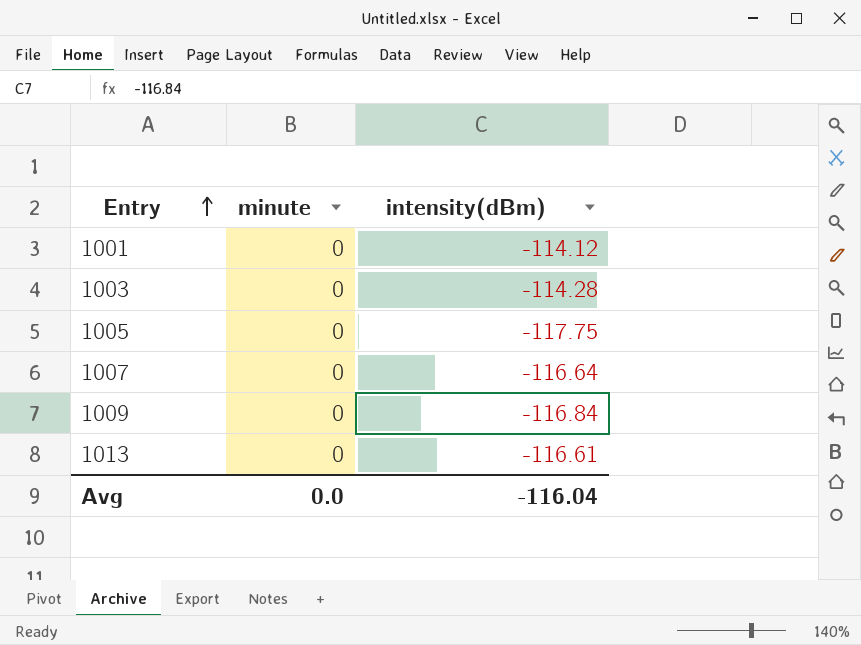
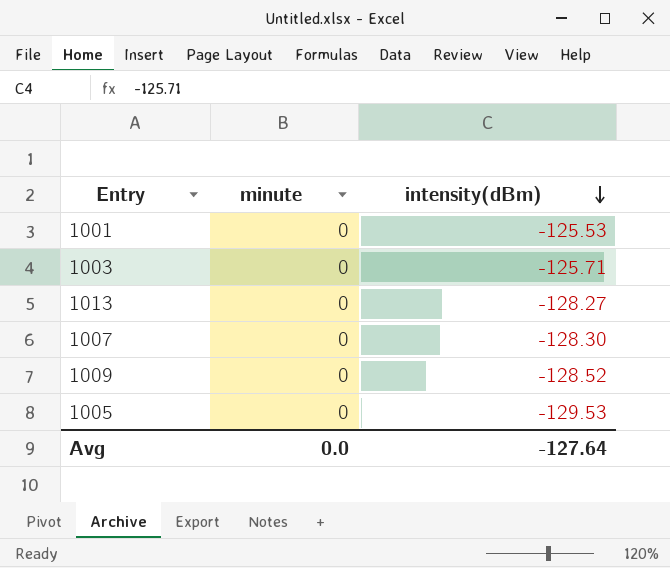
row order: Entry ascending -> intensity(dBm) descending
1001 | intensity(dBm): -114.12 -> -125.53
1003 | intensity(dBm): -114.28 -> -125.71
1013 | intensity(dBm): -116.61 -> -128.27
1007 | intensity(dBm): -116.64 -> -128.30
1009 | intensity(dBm): -116.84 -> -128.52
1005 | intensity(dBm): -117.75 -> -129.53
Avg | intensity(dBm): -116.04 -> -127.64

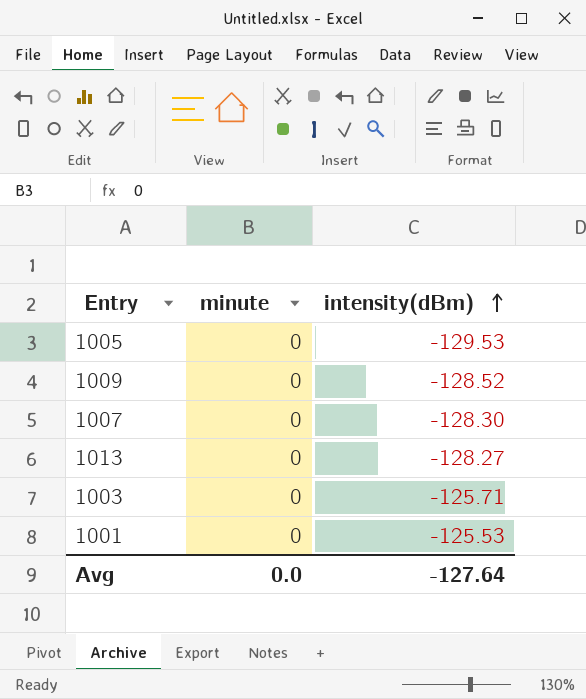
row order: intensity(dBm) descending -> intensity(dBm) ascending

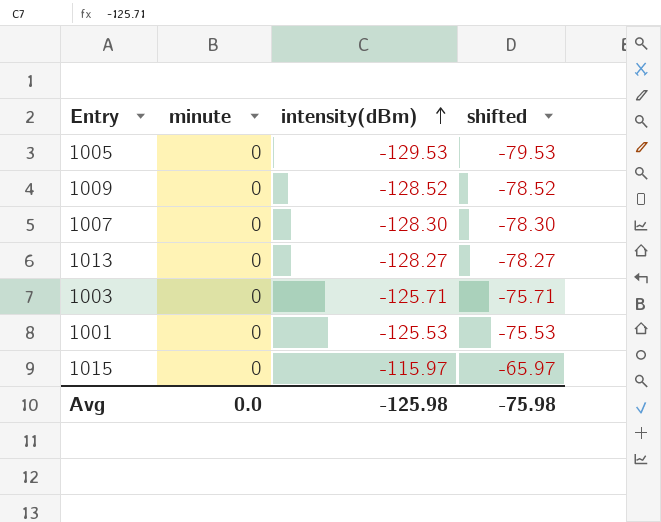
column shifted | formula: none -> [intensity(dBm)] + 50
row 1015: none -> 0 | -115.97 | -65.97
Avg | intensity(dBm): -127.64 -> -125.98

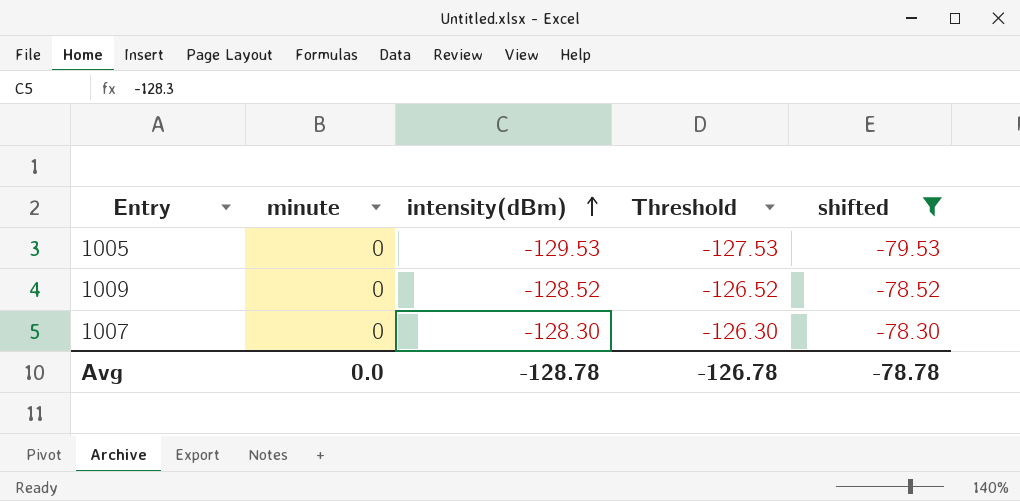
filter: none -> shifted <= -78.30
column Threshold | formula: none -> [intensity(dBm)] + 2
Avg | intensity(dBm): -125.98 -> -128.78
Avg | shifted: -75.98 -> -78.78

